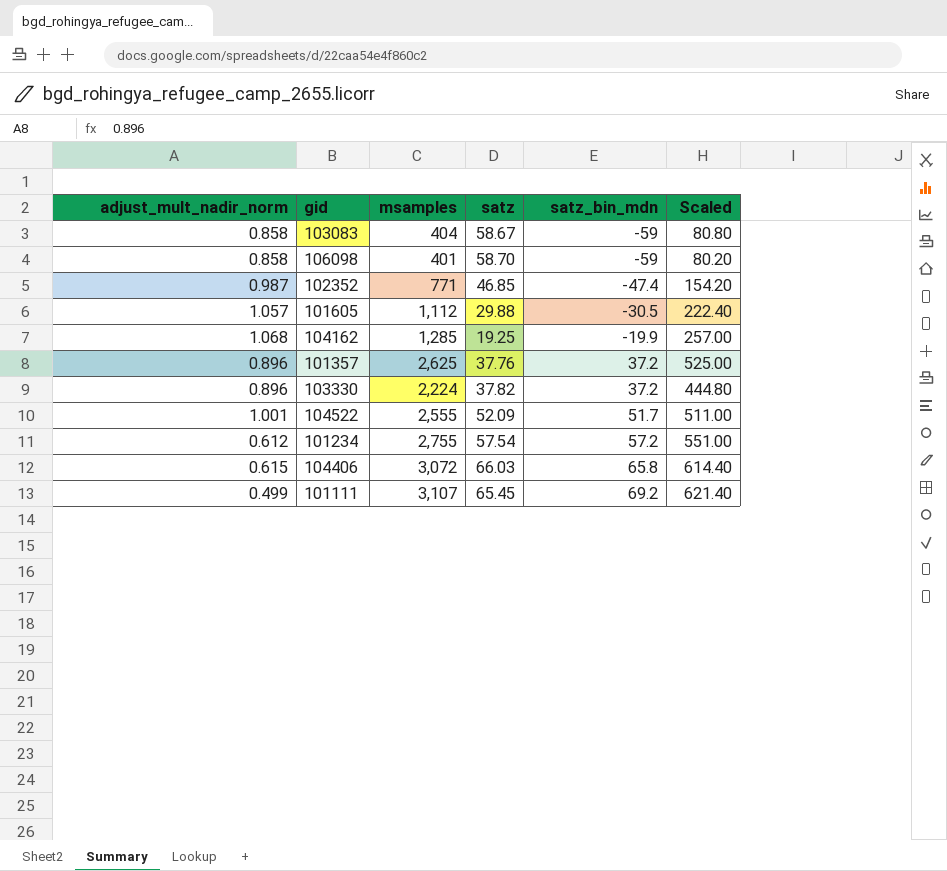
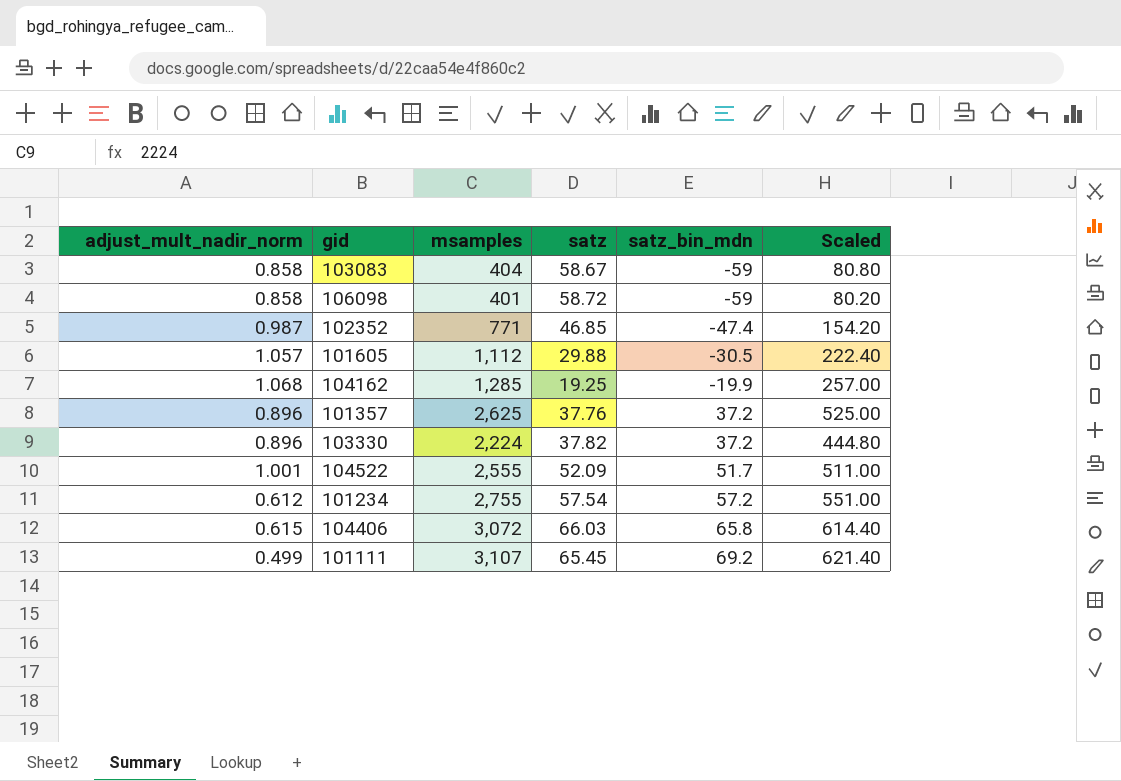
106098 | satz: 58.70 -> 58.72

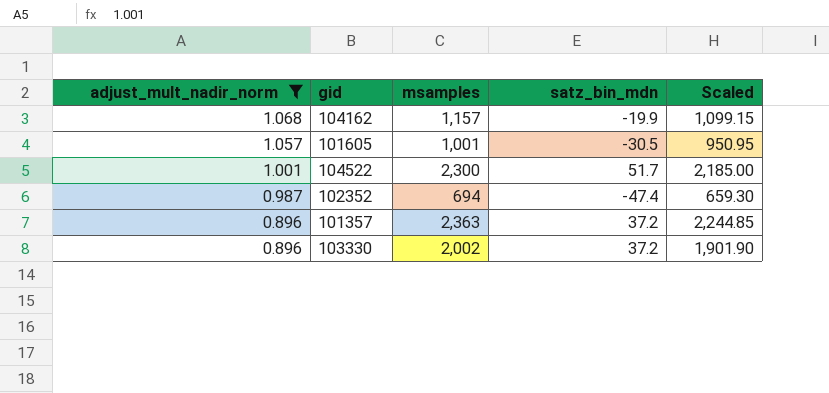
filter: none -> adjust_mult_nadir_norm >= 0.896
row order: satz_bin_mdn ascending -> adjust_mult_nadir_norm descending
column satz | position: 4 -> none
column Scaled | formula: [msamples] * 0.2 -> [msamples] * 0.95
104162 | msamples: 1,285 -> 1,157
101605 | msamples: 1,112 -> 1,001
104522 | msamples: 2,555 -> 2,300
102352 | msamples: 771 -> 694
101357 | msamples: 2,625 -> 2,363
103330 | msamples: 2,224 -> 2,002

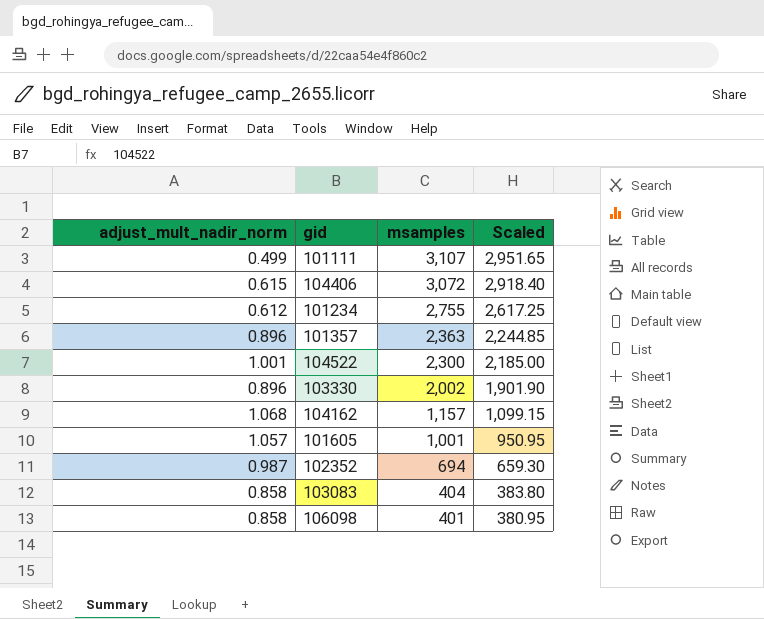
filter: adjust_mult_nadir_norm >= 0.896 -> none
row order: adjust_mult_nadir_norm descending -> msamples descending
column satz_bin_mdn | position: 4 -> none

